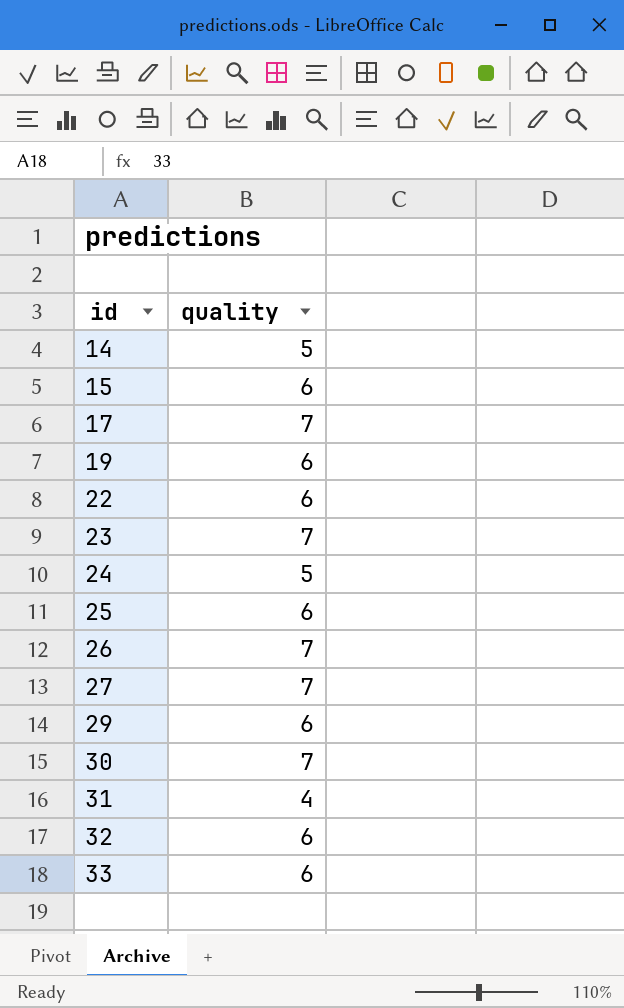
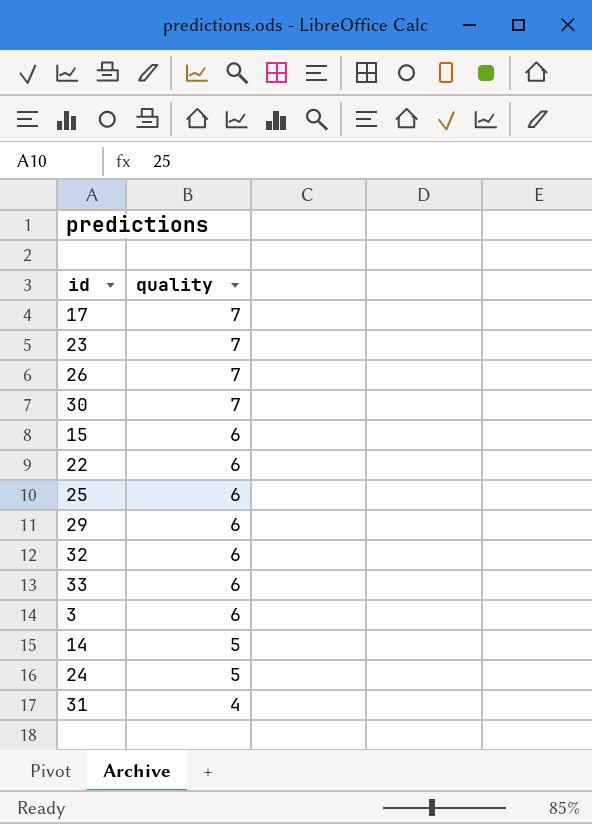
row order: id ascending -> quality descending
row 19: 6 -> none
row 27: 7 -> none
row 3: none -> 6

